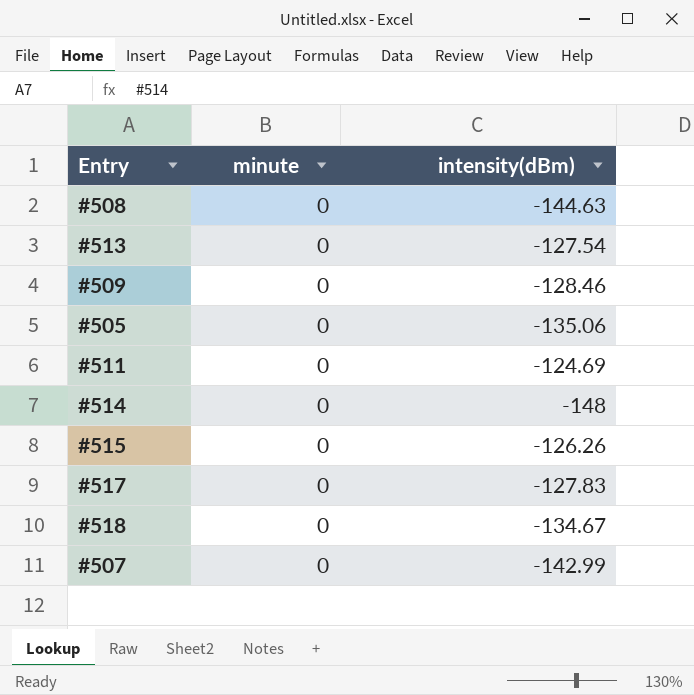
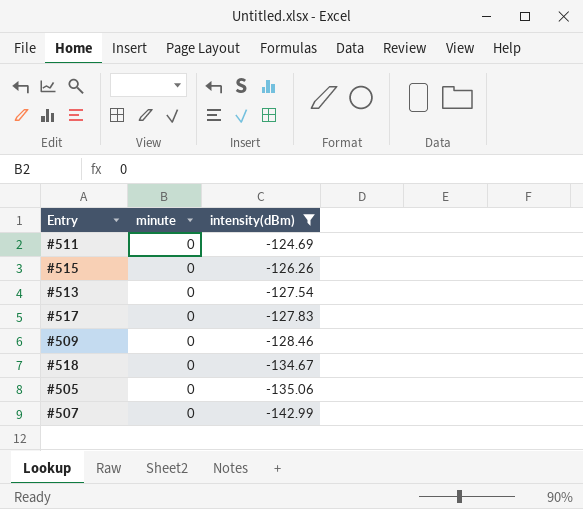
filter: none -> intensity(dBm) >= -142.99
row order: none -> intensity(dBm) descending

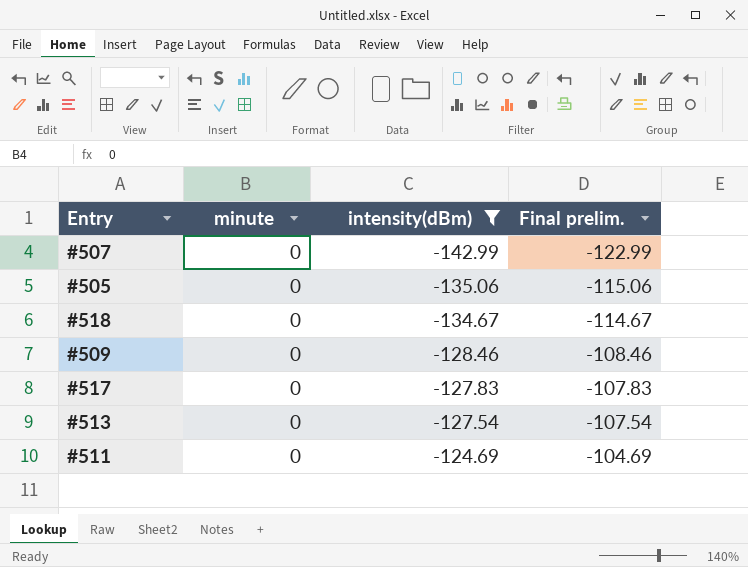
row order: intensity(dBm) descending -> intensity(dBm) ascending
column Final prelim. | formula: none -> [intensity(dBm)] + 20
row #515: 0 | -126.26 -> none

